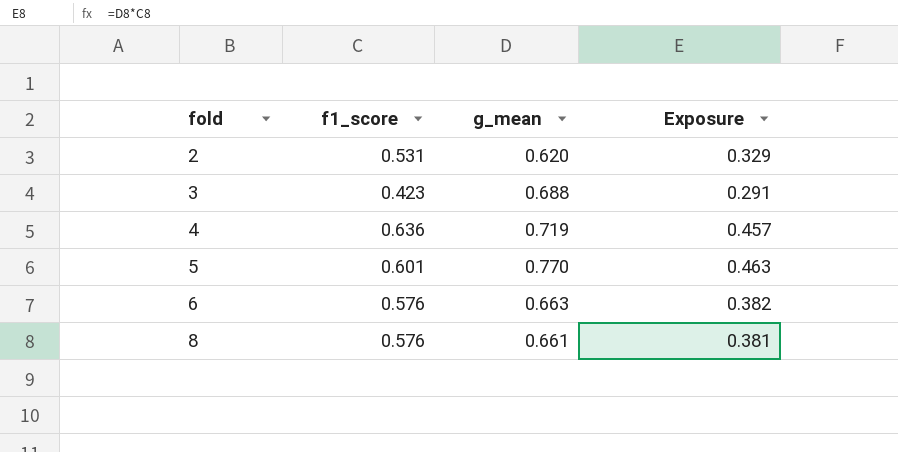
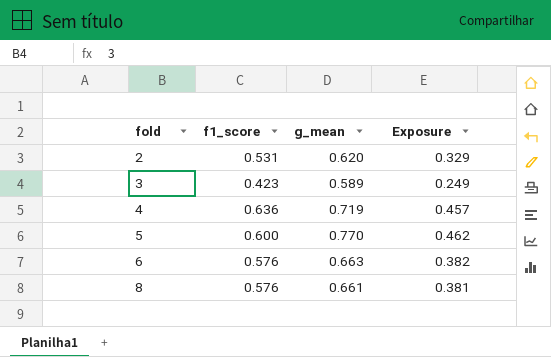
3 | g_mean: 0.688 -> 0.589
3 | Exposure: 0.291 -> 0.249
5 | f1_score: 0.601 -> 0.600
5 | Exposure: 0.463 -> 0.462

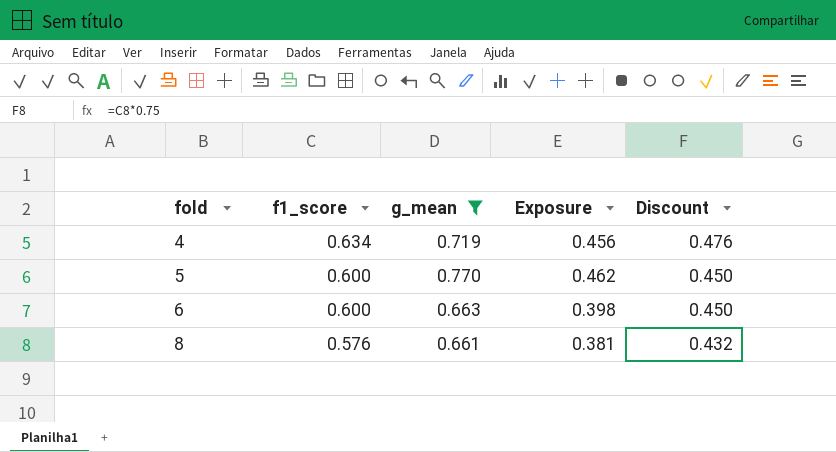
filter: none -> g_mean >= 0.661
column Discount | formula: none -> [f1_score] * 0.75
4 | f1_score: 0.636 -> 0.634
4 | Exposure: 0.457 -> 0.456
6 | f1_score: 0.576 -> 0.600
6 | Exposure: 0.382 -> 0.398

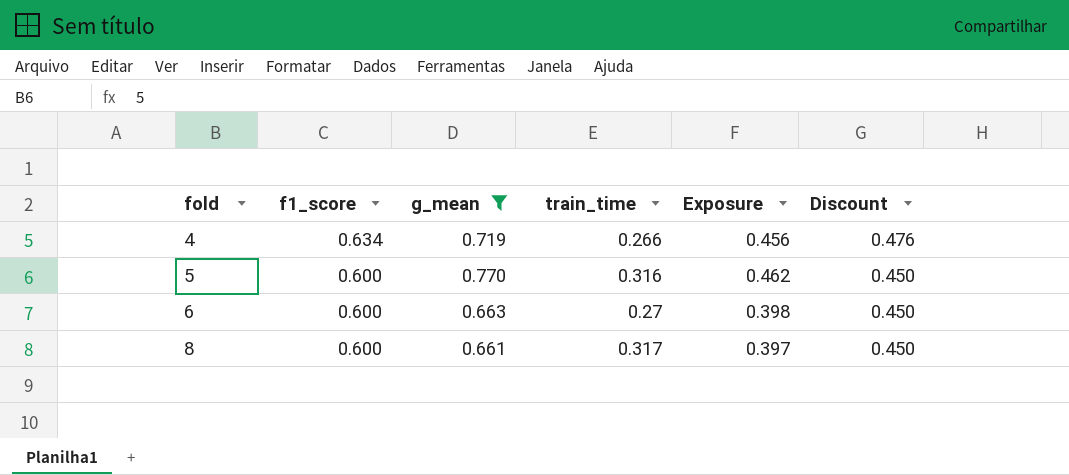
column train_time | position: none -> 4
8 | f1_score: 0.576 -> 0.600
8 | Exposure: 0.381 -> 0.397
8 | Discount: 0.432 -> 0.450

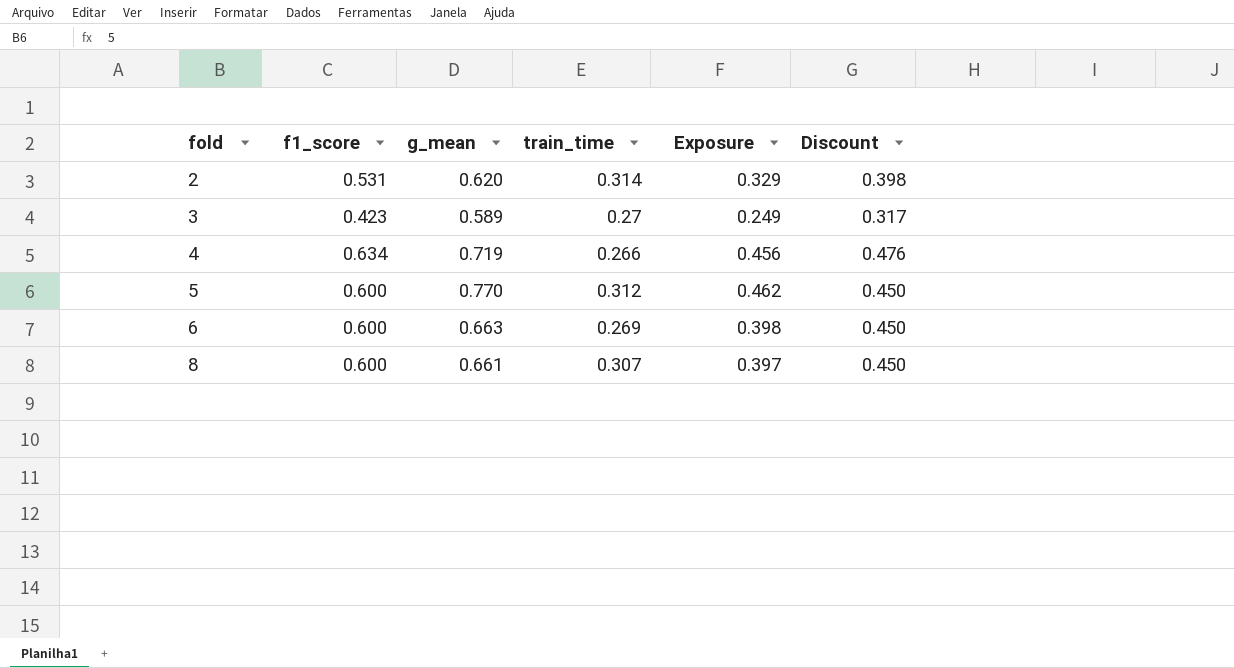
filter: g_mean >= 0.661 -> none
5 | train_time: 0.316 -> 0.312
6 | train_time: 0.27 -> 0.269
8 | train_time: 0.317 -> 0.307

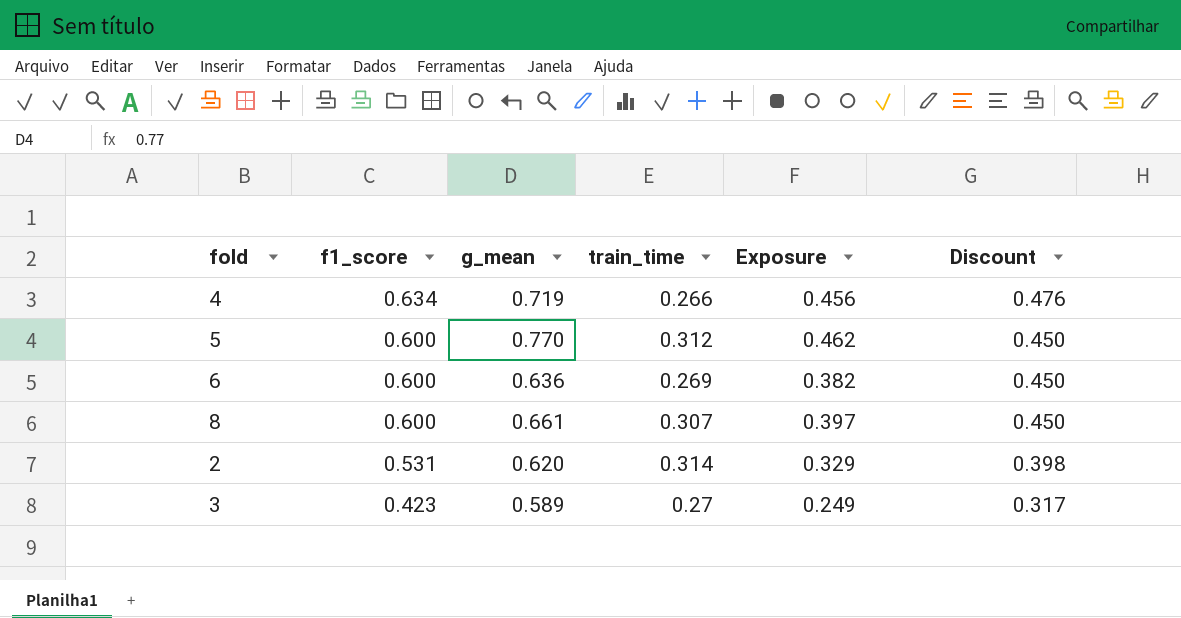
row order: fold ascending -> f1_score descending
6 | g_mean: 0.663 -> 0.636
6 | Exposure: 0.398 -> 0.382

